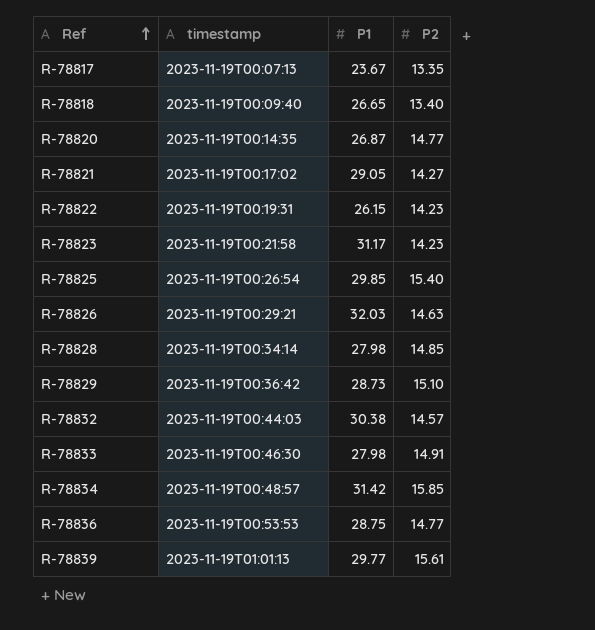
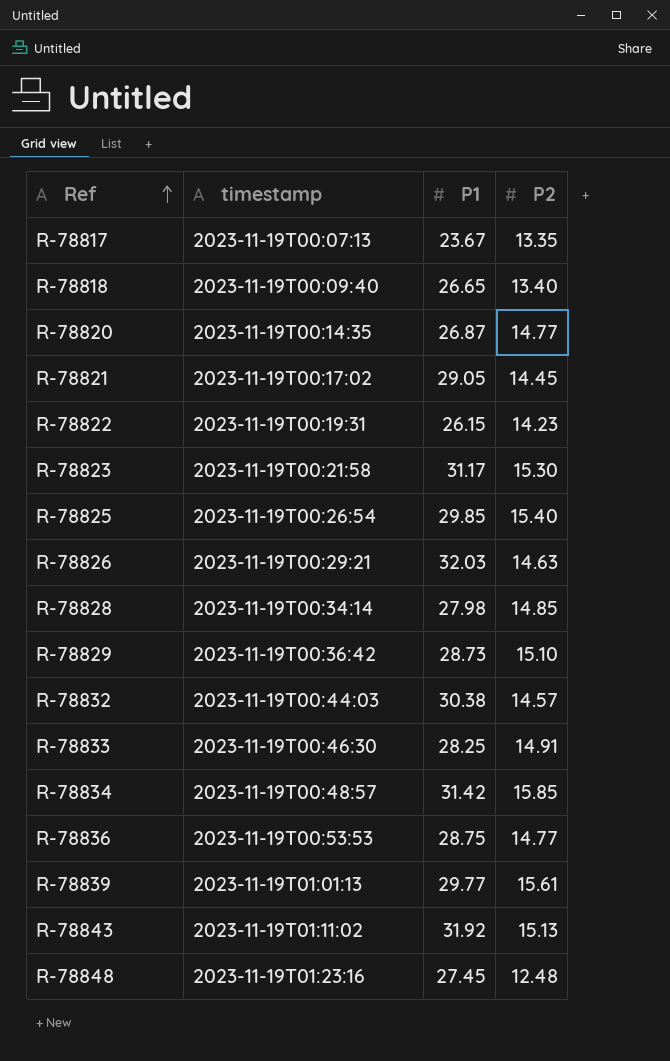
R-78821 | P2: 14.27 -> 14.45
R-78823 | P2: 14.23 -> 15.30
R-78833 | P1: 27.98 -> 28.25
row R-78843: none -> 2023-11-19T01:11:02 | 31.92 | 15.13
row R-78848: none -> 2023-11-19T01:23:16 | 27.45 | 12.48

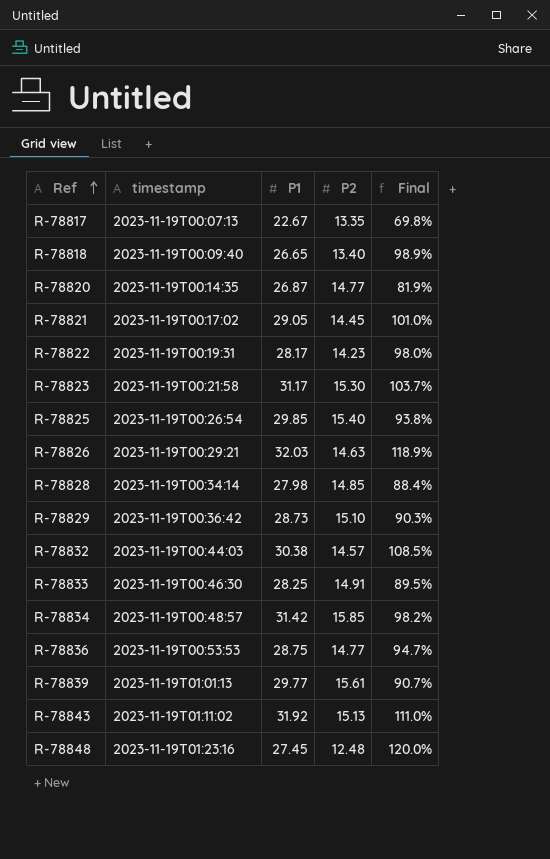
column Final | formula: none -> ([P1] - [P2]) / [P2]
R-78817 | P1: 23.67 -> 22.67
R-78822 | P1: 26.15 -> 28.17

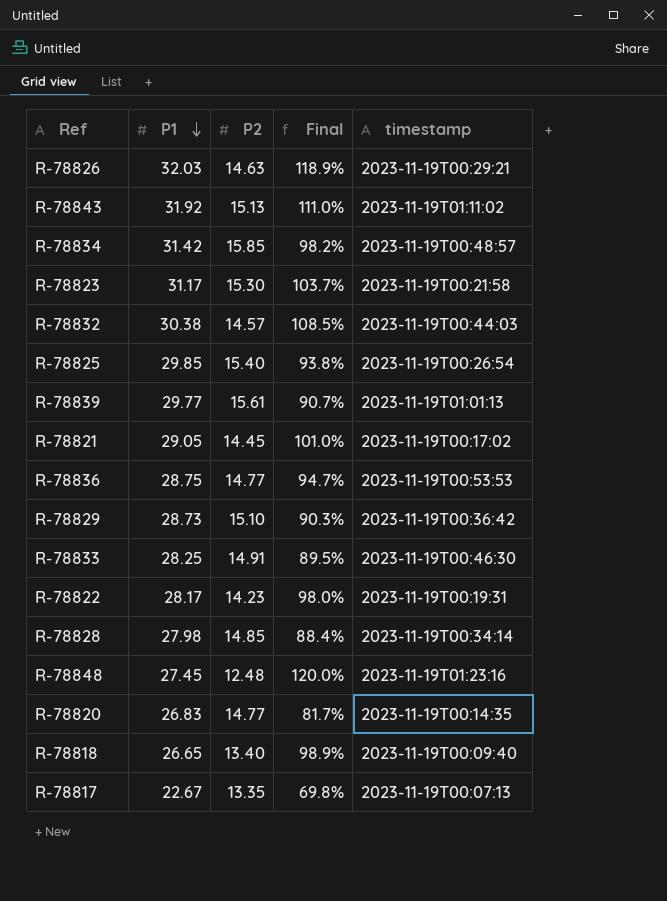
row order: Ref ascending -> P1 descending
column timestamp | position: 2 -> 5
R-78820 | P1: 26.87 -> 26.83
R-78820 | Final: 81.9% -> 81.7%

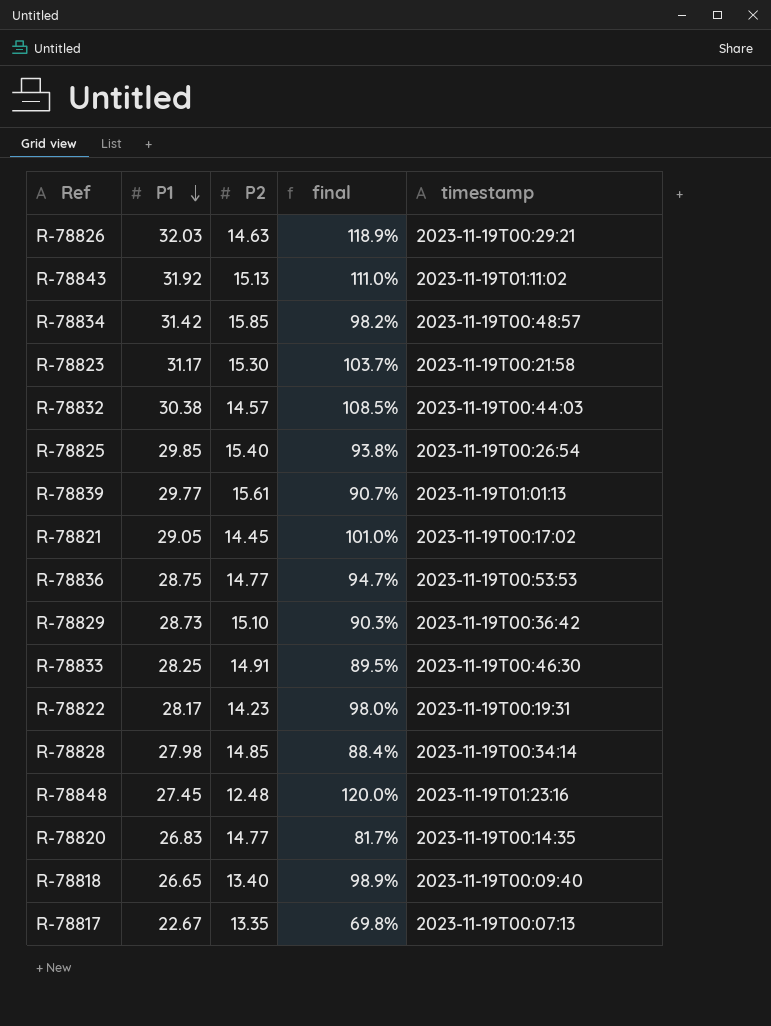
column name: Final -> final

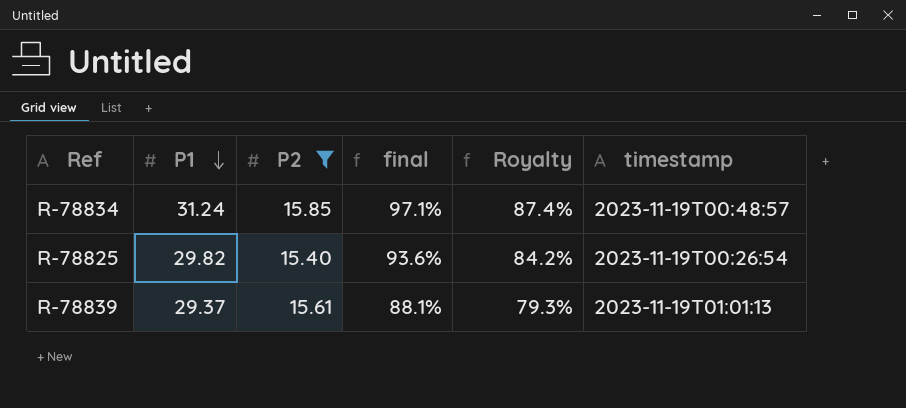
filter: none -> P2 >= 15.40
column Royalty | formula: none -> [final] * 0.9
R-78834 | P1: 31.42 -> 31.24
R-78834 | final: 98.2% -> 97.1%
R-78825 | P1: 29.85 -> 29.82
R-78825 | final: 93.8% -> 93.6%
R-78839 | P1: 29.77 -> 29.37
R-78839 | final: 90.7% -> 88.1%

